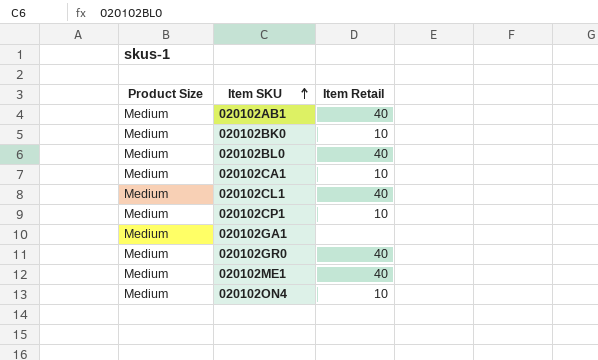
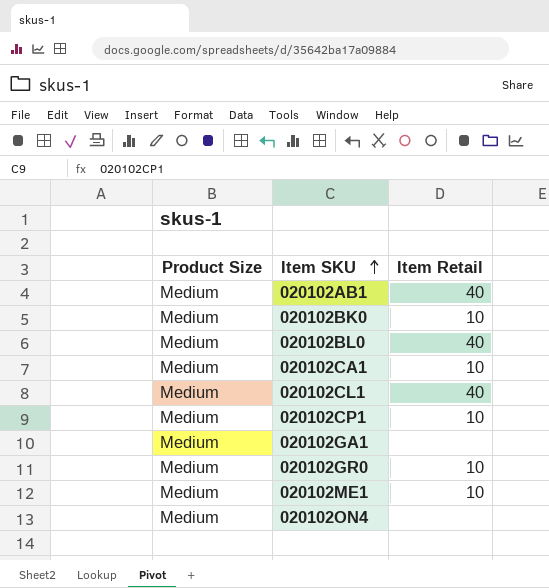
020102GR0 | Item Retail: 40 -> 10
020102ME1 | Item Retail: 40 -> 10
020102ON4 | Item Retail: 10 -> none

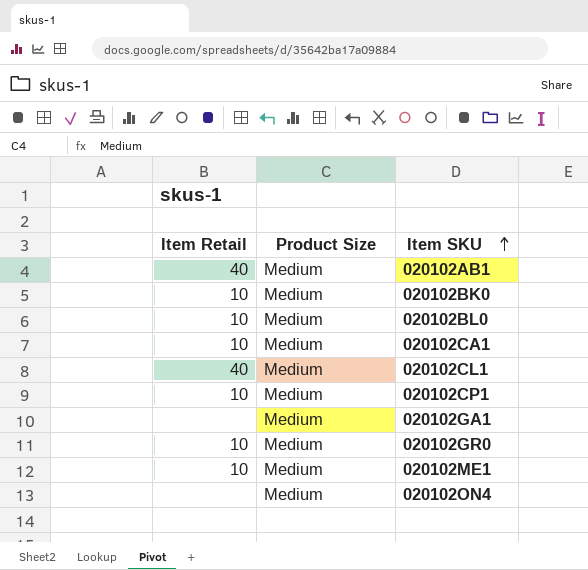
column Item Retail | position: 3 -> 1
020102BL0 | Item Retail: 40 -> 10

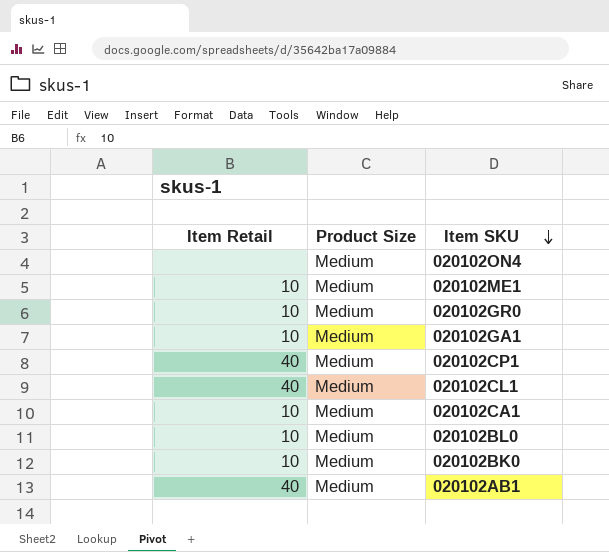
row order: Item SKU ascending -> Item SKU descending
020102GA1 | Item Retail: none -> 10
020102CP1 | Item Retail: 10 -> 40

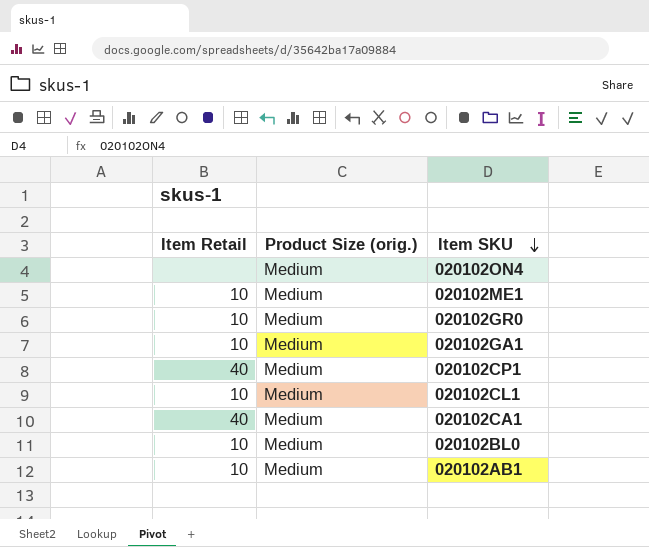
column name: Product Size -> Product Size (orig.)
row 020102BK0: 10 | Medium -> none
020102CL1 | Item Retail: 40 -> 10
020102CA1 | Item Retail: 10 -> 40
020102AB1 | Item Retail: 40 -> 10

